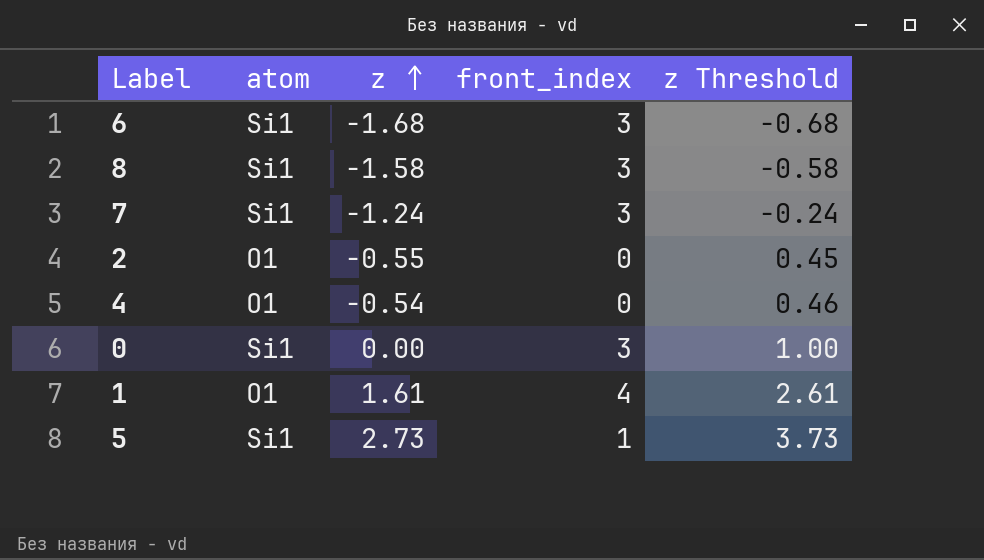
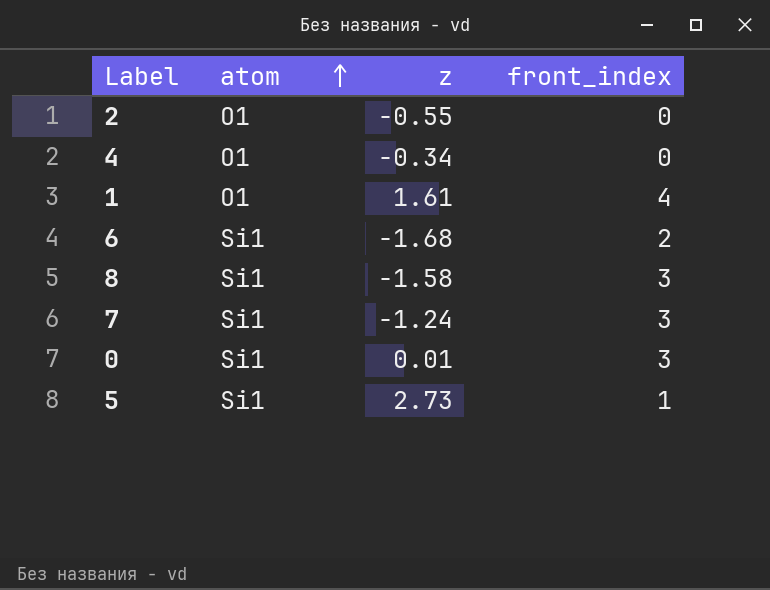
row order: z ascending -> atom ascending
column z Threshold | formula: [z] + 1 -> none
4 | z: -0.54 -> -0.34
6 | front_index: 3 -> 2
0 | z: 0.00 -> 0.01

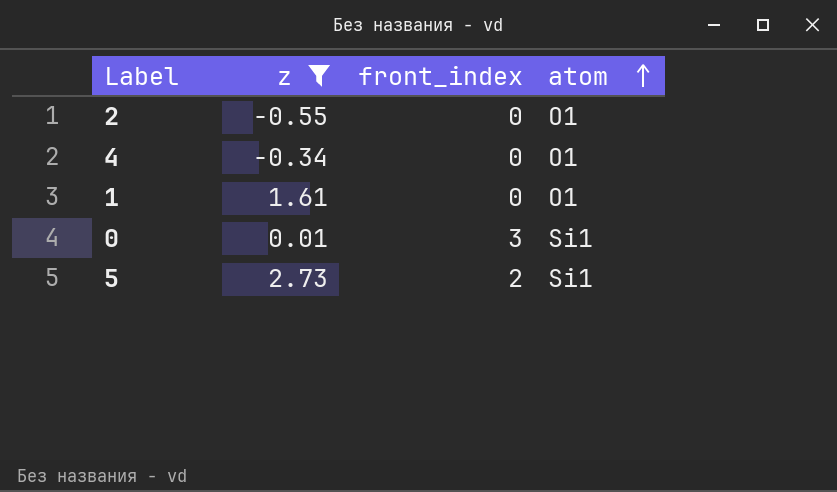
filter: none -> z >= -0.55
column atom | position: 2 -> 4
1 | front_index: 4 -> 0
5 | front_index: 1 -> 2

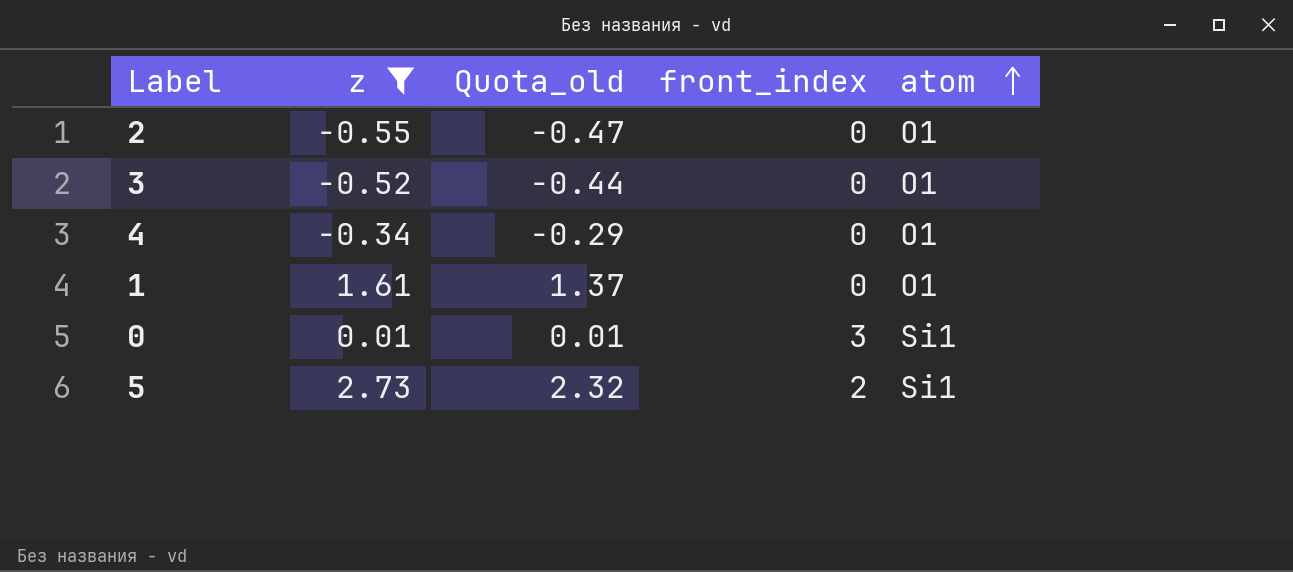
column Quota_old | formula: none -> [z] * 0.85
row 3: none -> -0.52 | -0.44 | 0 | O1

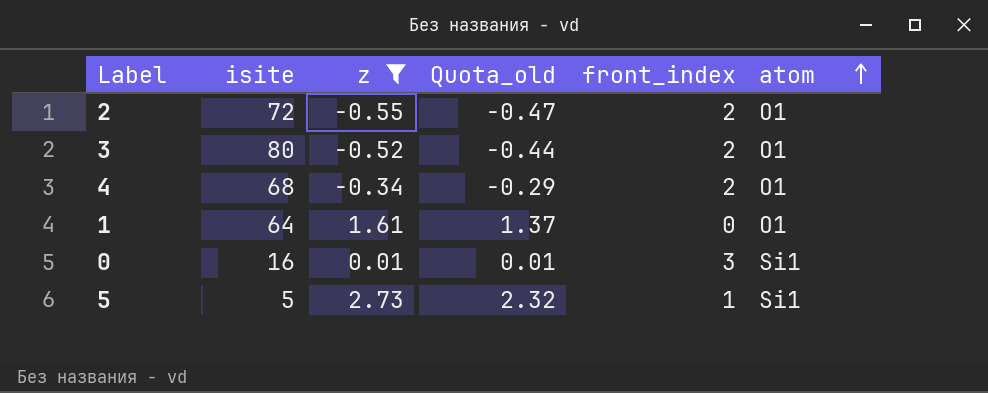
column isite | position: none -> 2
2 | front_index: 0 -> 2
3 | front_index: 0 -> 2
4 | front_index: 0 -> 2
5 | front_index: 2 -> 1

